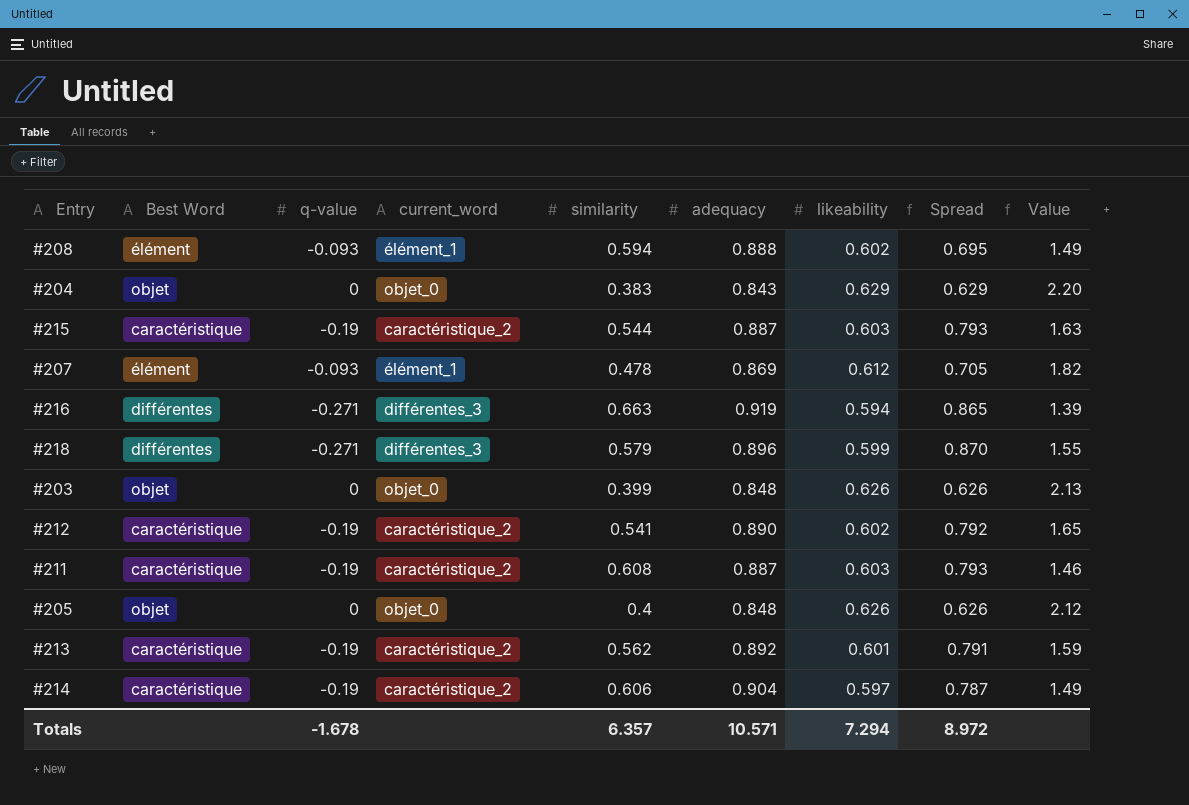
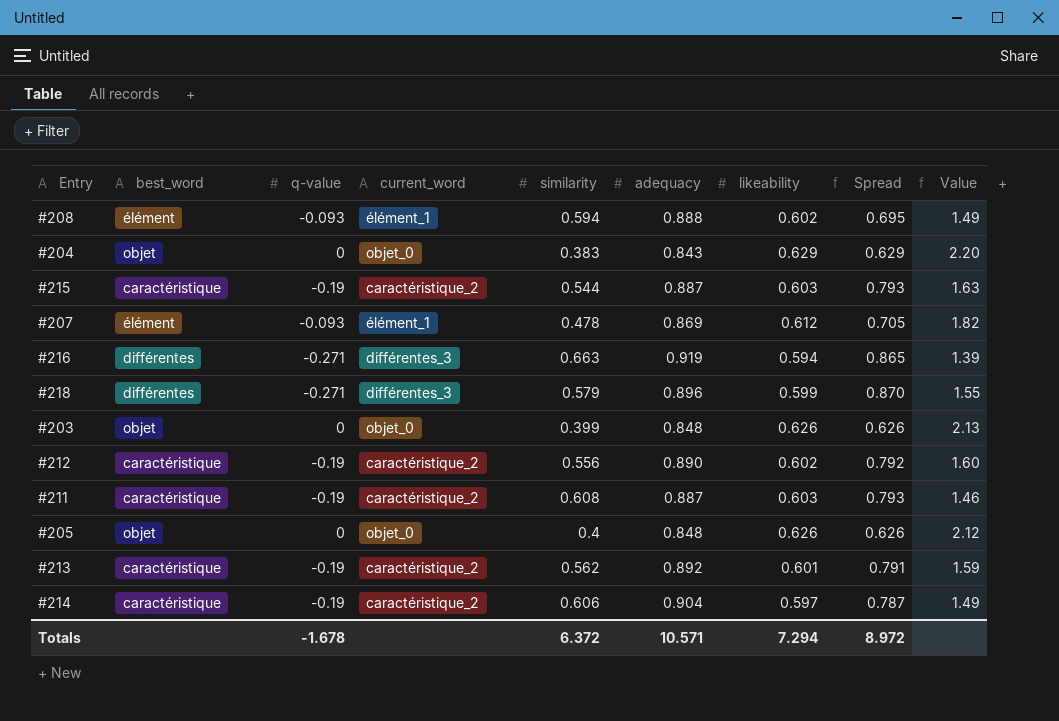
column name: Best Word -> best_word
#212 | similarity: 0.541 -> 0.556
#212 | Value: 1.65 -> 1.60
Totals | similarity: 6.357 -> 6.372

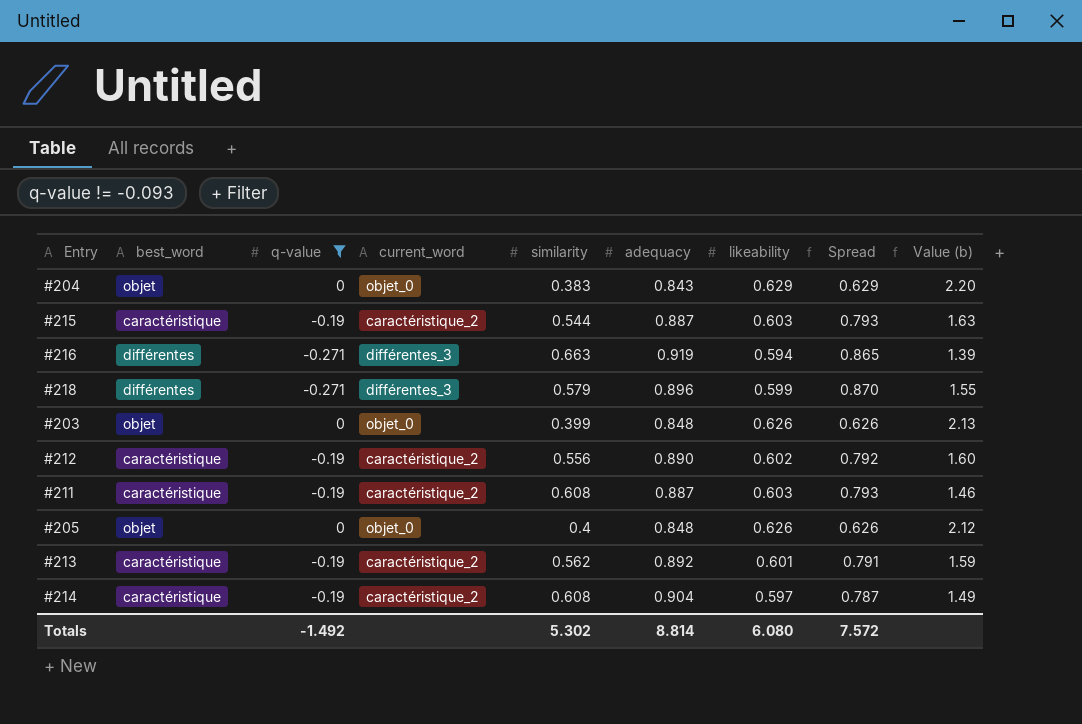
filter: none -> q-value != -0.093
column name: Value -> Value (b)
#214 | similarity: 0.606 -> 0.608
Totals | q-value: -1.678 -> -1.492
Totals | similarity: 6.372 -> 5.302
Totals | adequacy: 10.571 -> 8.814
Totals | likeability: 7.294 -> 6.080
Totals | Spread: 8.972 -> 7.572

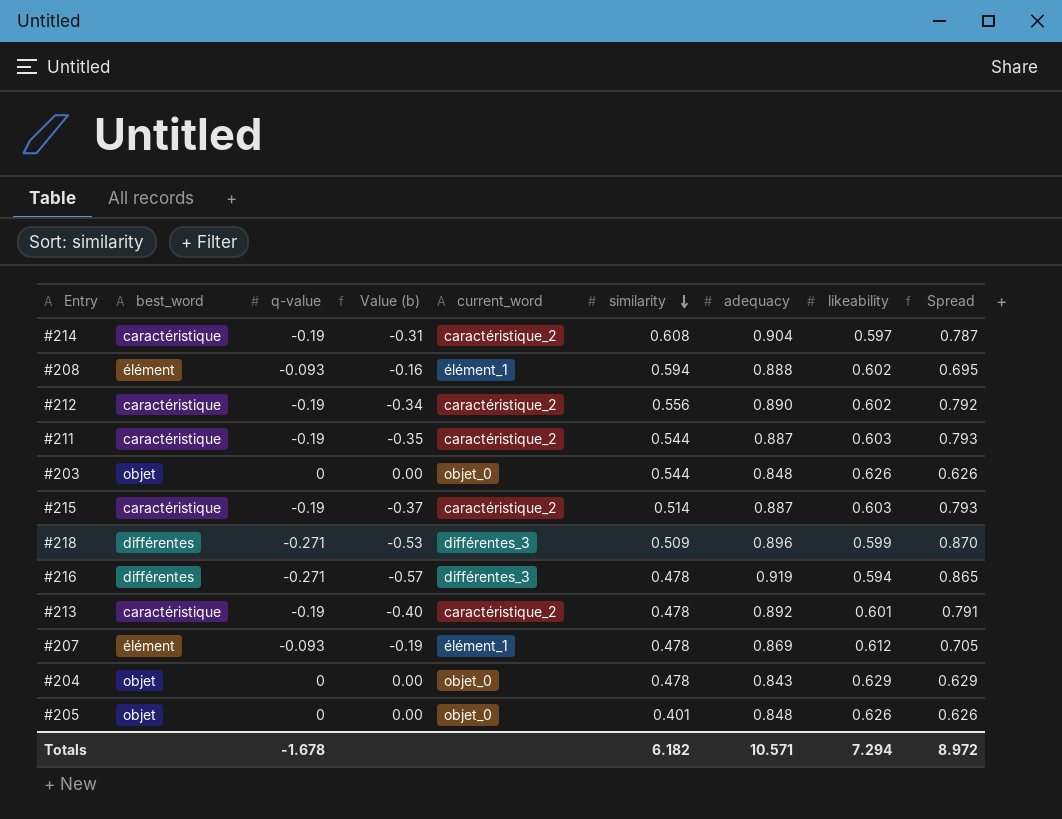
filter: q-value != -0.093 -> none
row order: none -> similarity descending
column Value (b) | formula: [adequacy] / [similarity] -> [q-value] / [similarity]
column Value (b) | position: 9 -> 4
#211 | similarity: 0.608 -> 0.544
#203 | similarity: 0.399 -> 0.544
#215 | similarity: 0.544 -> 0.514
#218 | similarity: 0.579 -> 0.509
#216 | similarity: 0.663 -> 0.478
#213 | similarity: 0.562 -> 0.478
#204 | similarity: 0.383 -> 0.478
#205 | similarity: 0.4 -> 0.401
Totals | q-value: -1.492 -> -1.678
Totals | similarity: 5.302 -> 6.182
Totals | adequacy: 8.814 -> 10.571
Totals | likeability: 6.080 -> 7.294
Totals | Spread: 7.572 -> 8.972

